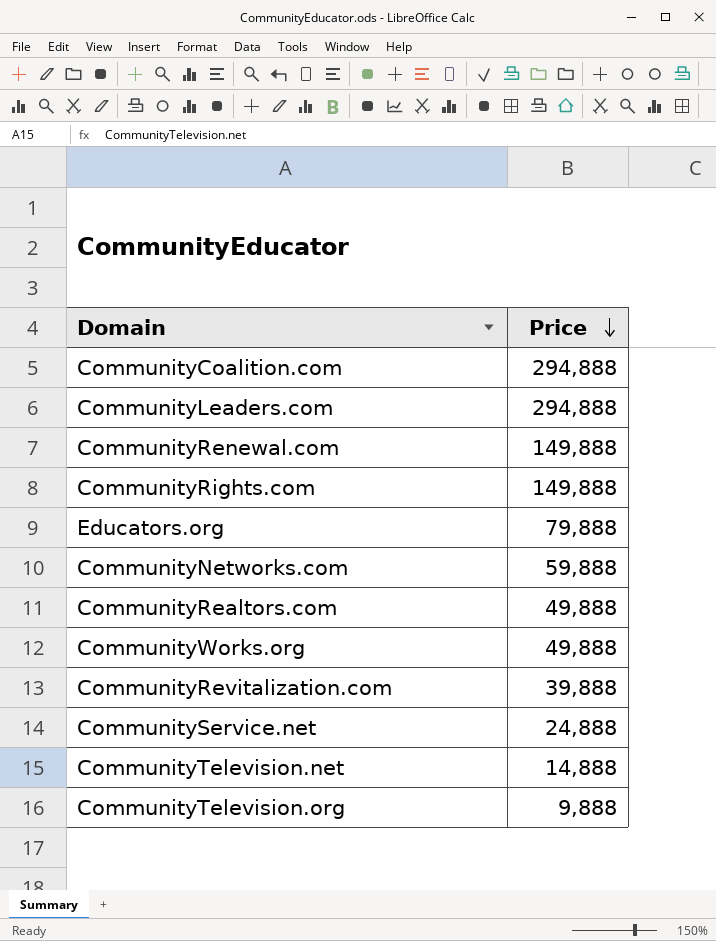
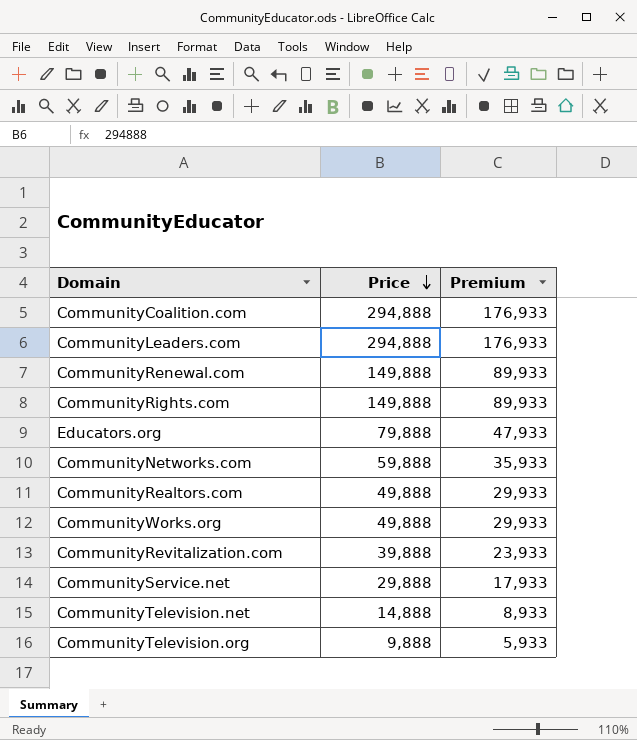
column Premium | formula: none -> [Price] * 0.6
CommunityService.net | Price: 24,888 -> 29,888

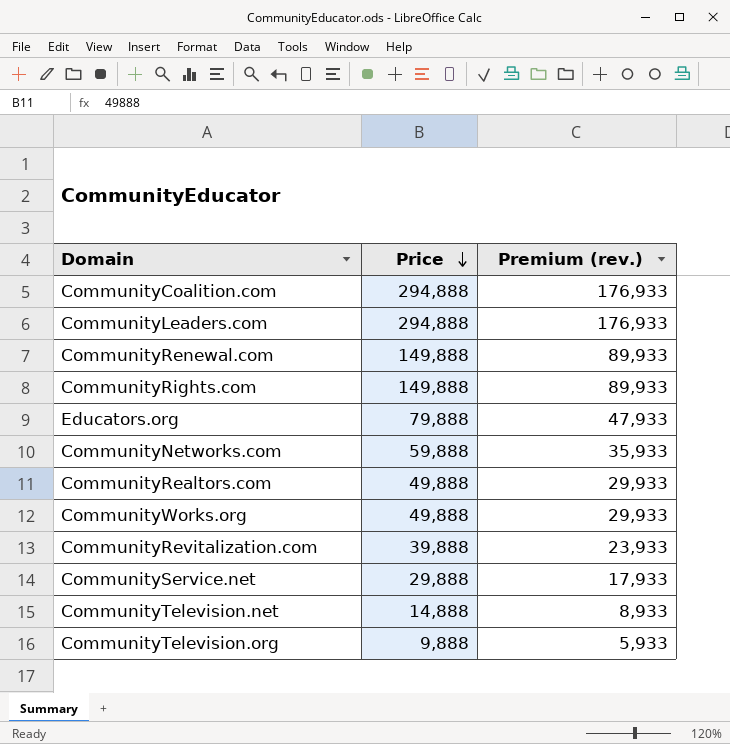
column name: Premium -> Premium (rev.)

